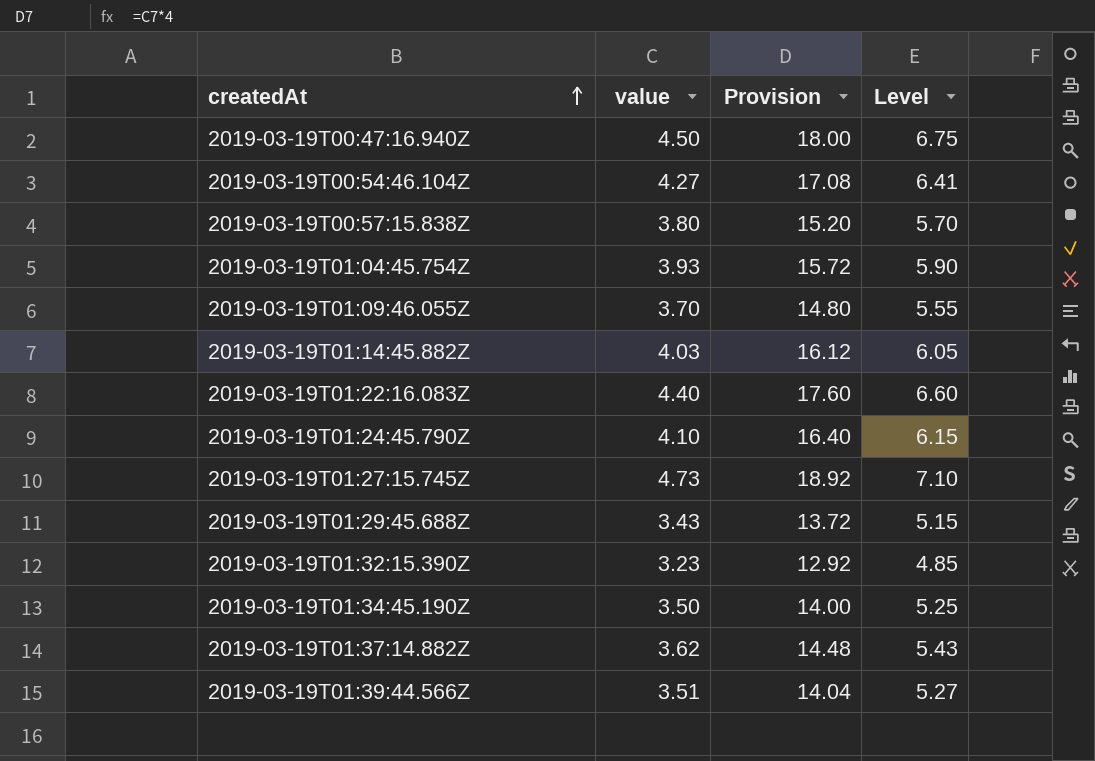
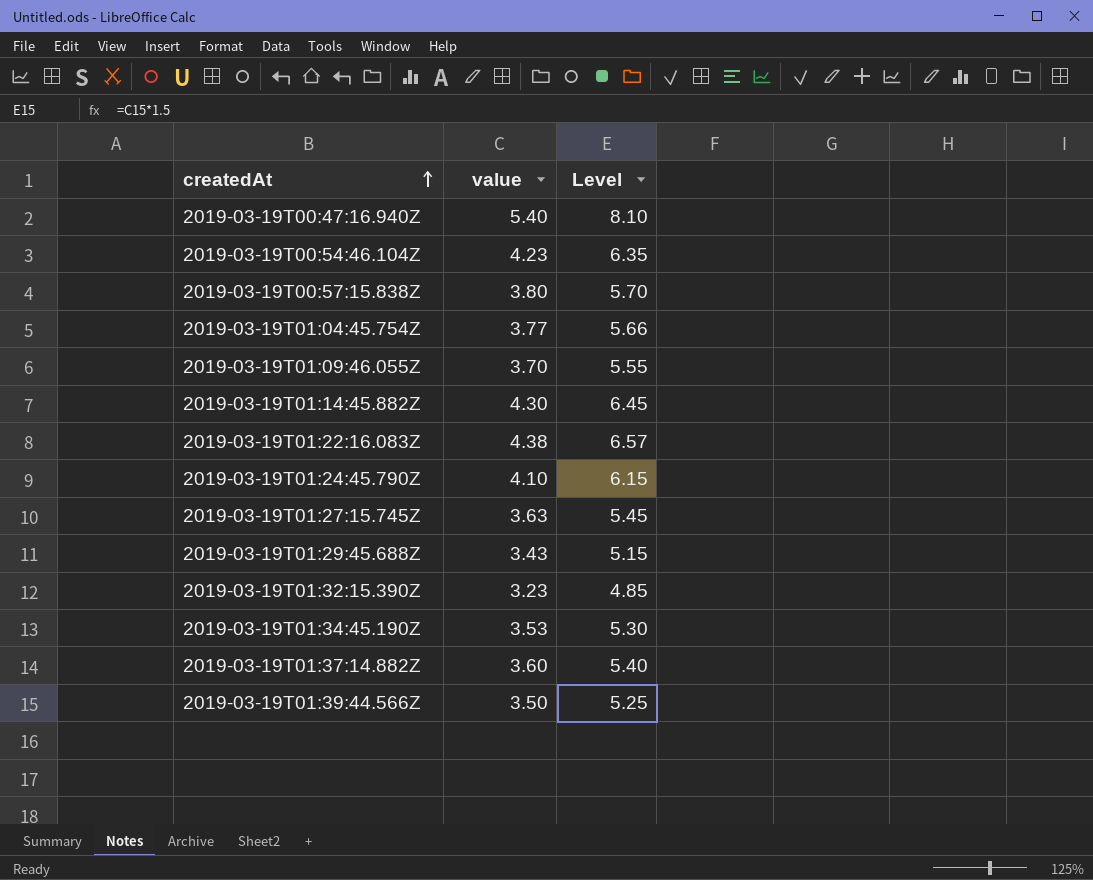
column Provision | formula: [value] * 4 -> none
2019-03-19T00:47:16.940Z | value: 4.50 -> 5.40
2019-03-19T00:47:16.940Z | Level: 6.75 -> 8.10
2019-03-19T00:54:46.104Z | value: 4.27 -> 4.23
2019-03-19T00:54:46.104Z | Level: 6.41 -> 6.35
2019-03-19T01:04:45.754Z | value: 3.93 -> 3.77
2019-03-19T01:04:45.754Z | Level: 5.90 -> 5.66
2019-03-19T01:14:45.882Z | value: 4.03 -> 4.30
2019-03-19T01:14:45.882Z | Level: 6.05 -> 6.45
2019-03-19T01:22:16.083Z | value: 4.40 -> 4.38
2019-03-19T01:22:16.083Z | Level: 6.60 -> 6.57
2019-03-19T01:27:15.745Z | value: 4.73 -> 3.63
2019-03-19T01:27:15.745Z | Level: 7.10 -> 5.45
2019-03-19T01:34:45.190Z | value: 3.50 -> 3.53
2019-03-19T01:34:45.190Z | Level: 5.25 -> 5.30
2019-03-19T01:37:14.882Z | value: 3.62 -> 3.60
2019-03-19T01:37:14.882Z | Level: 5.43 -> 5.40
2019-03-19T01:39:44.566Z | value: 3.51 -> 3.50
2019-03-19T01:39:44.566Z | Level: 5.27 -> 5.25

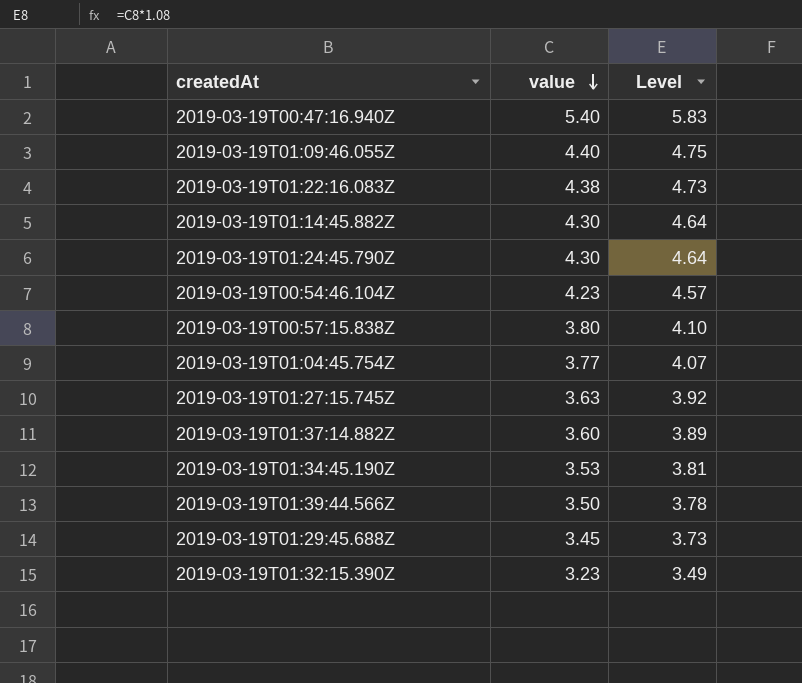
row order: createdAt ascending -> value descending
column Level | formula: [value] * 1.5 -> [value] * 1.08
2019-03-19T01:09:46.055Z | value: 3.70 -> 4.40
2019-03-19T01:24:45.790Z | value: 4.10 -> 4.30
2019-03-19T01:29:45.688Z | value: 3.43 -> 3.45

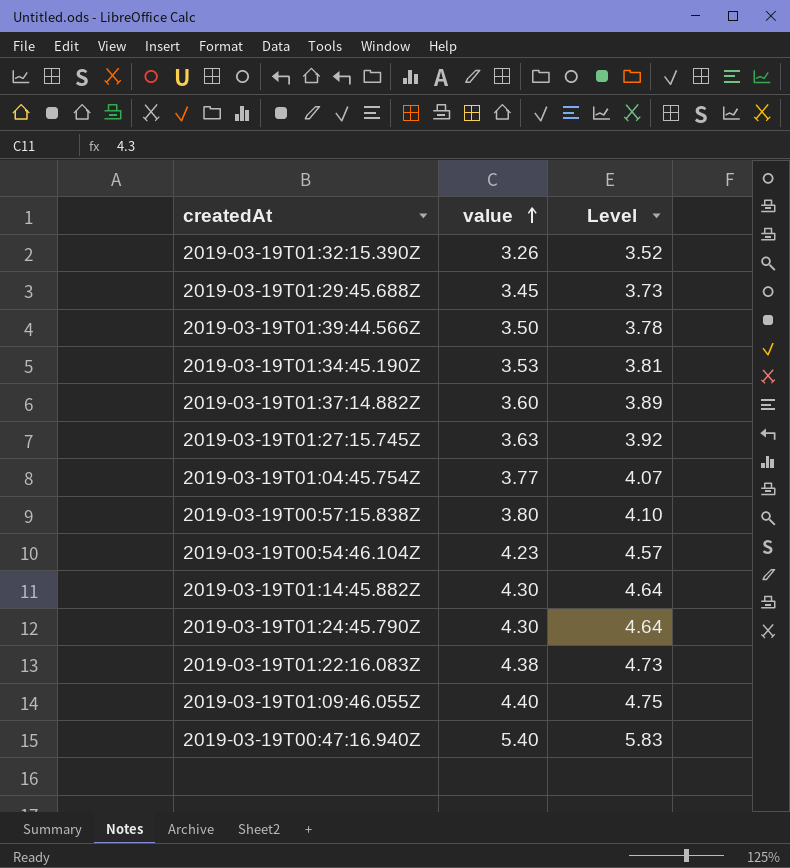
row order: value descending -> value ascending
2019-03-19T01:32:15.390Z | value: 3.23 -> 3.26
2019-03-19T01:32:15.390Z | Level: 3.49 -> 3.52

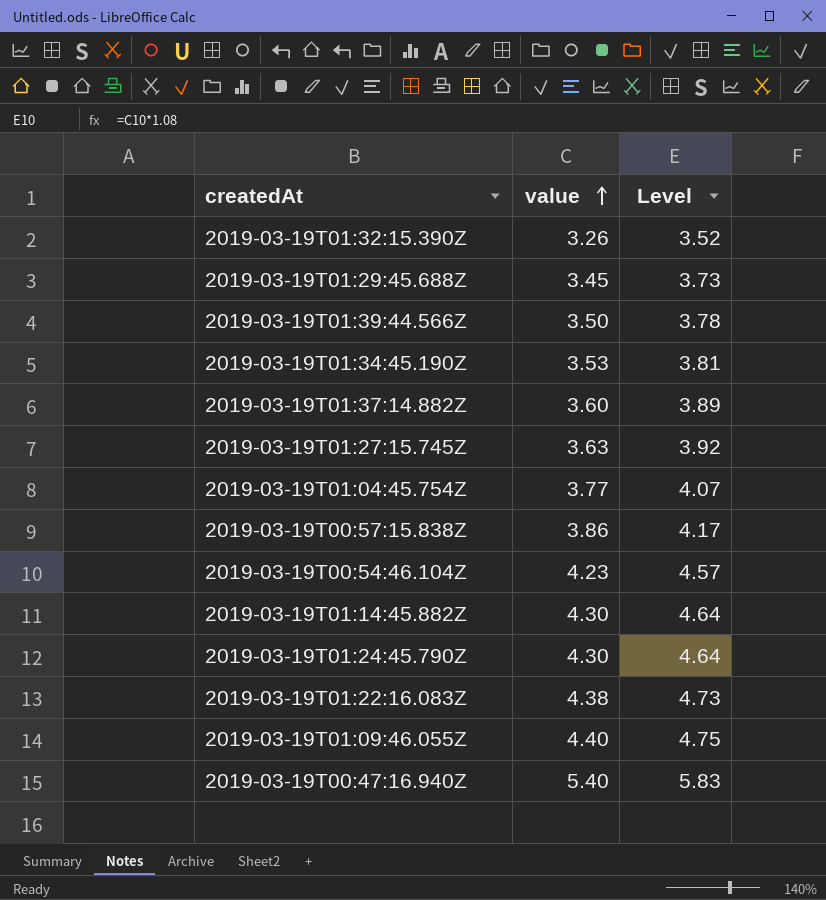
2019-03-19T00:57:15.838Z | value: 3.80 -> 3.86
2019-03-19T00:57:15.838Z | Level: 4.10 -> 4.17

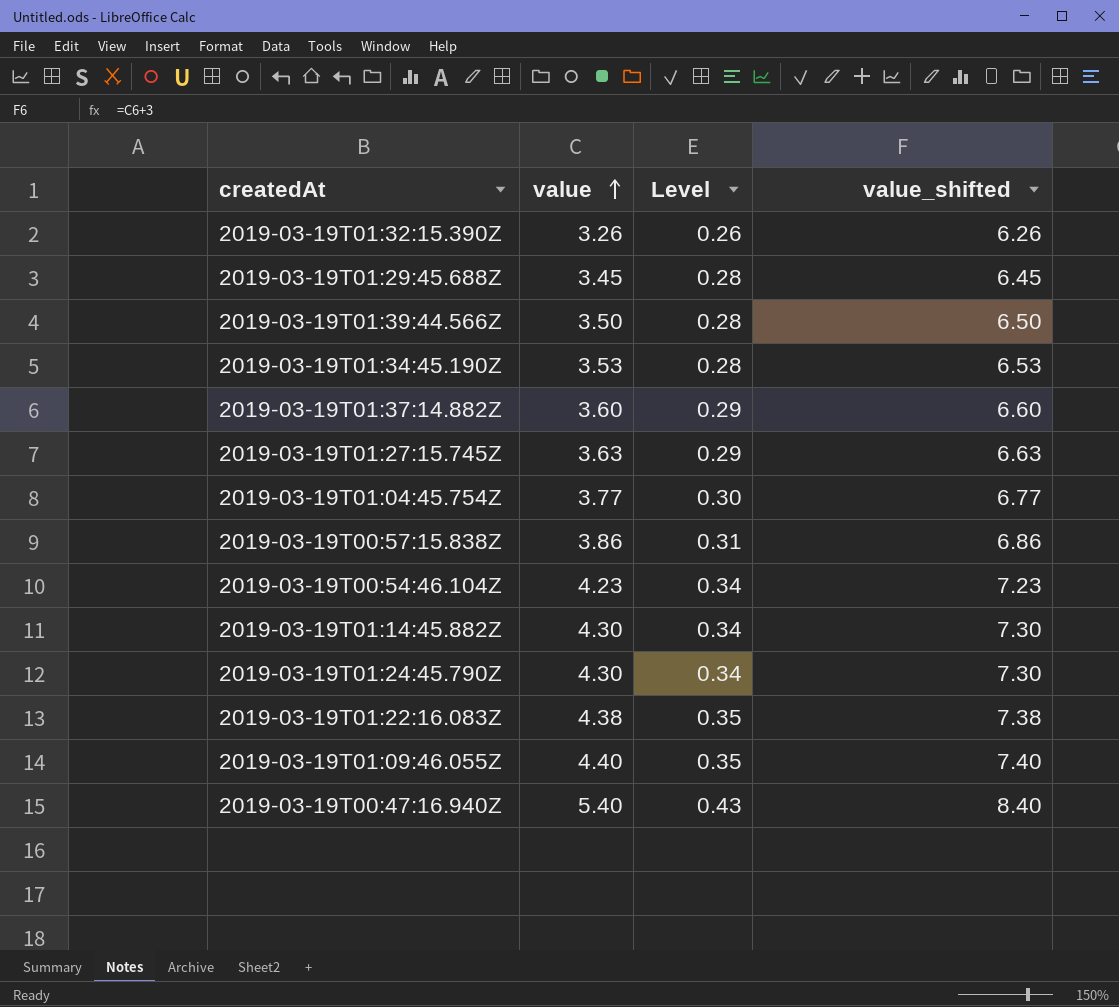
column Level | formula: [value] * 1.08 -> [value] * 0.08
column value_shifted | formula: none -> [value] + 3

